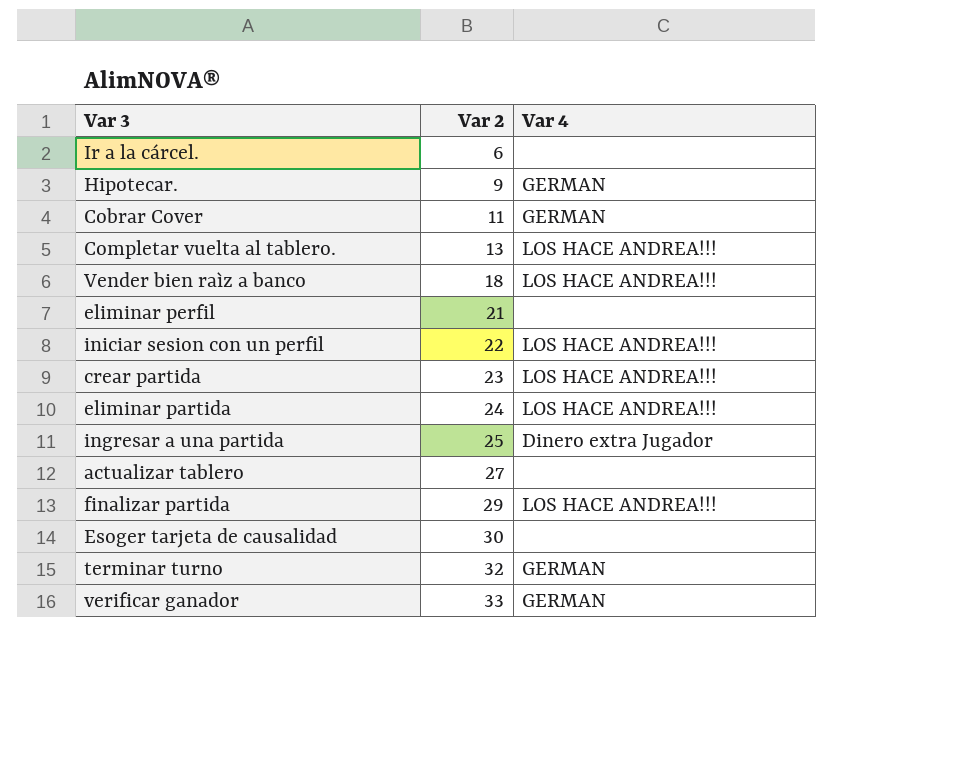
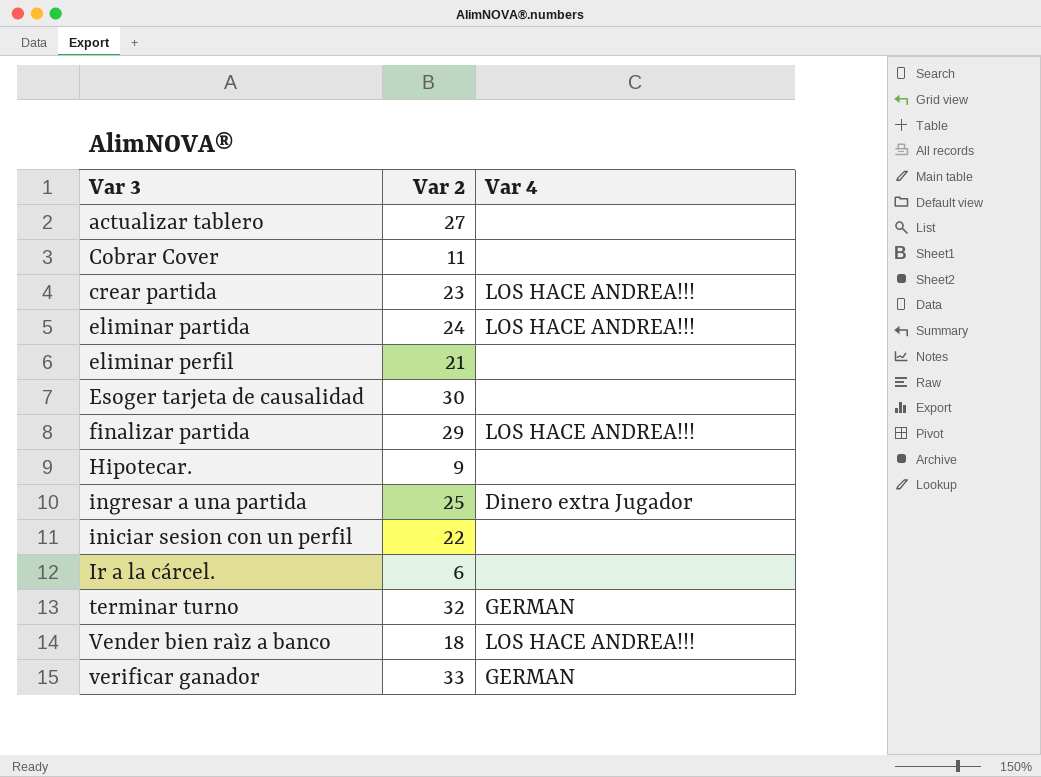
row order: Var 2 ascending -> Var 3 ascending
row Completar vuelta al tablero.: 13 | LOS HACE ANDREA!!! -> none
Cobrar Cover | Var 4: GERMAN -> none
Hipotecar. | Var 4: GERMAN -> none
iniciar sesion con un perfil | Var 4: LOS HACE ANDREA!!! -> none

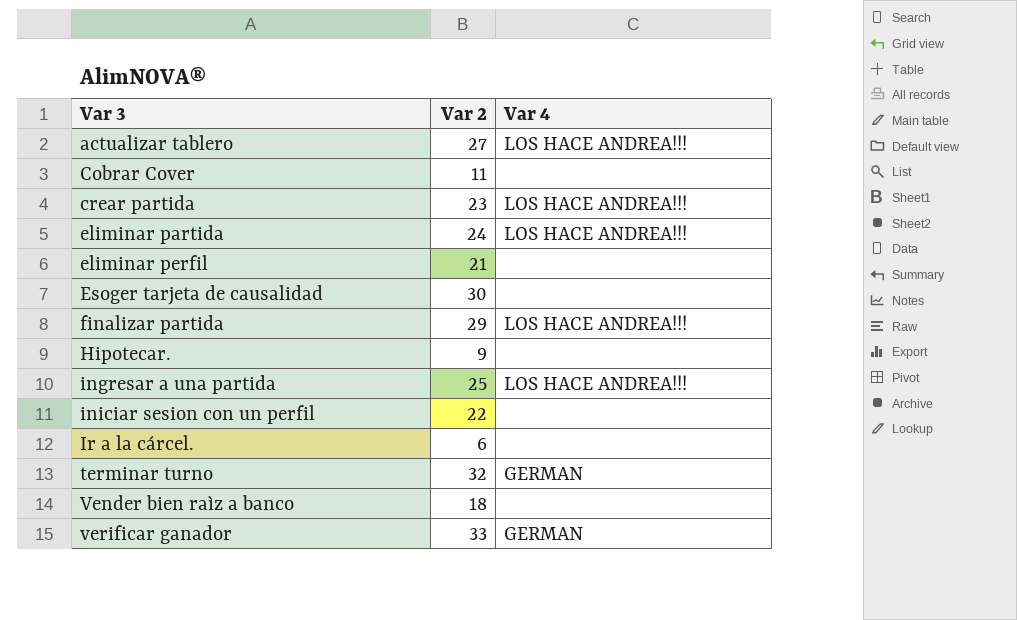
actualizar tablero | Var 4: none -> LOS HACE ANDREA!!!
ingresar a una partida | Var 4: Dinero extra Jugador -> LOS HACE ANDREA!!!
Vender bien raìz a banco | Var 4: LOS HACE ANDREA!!! -> none

